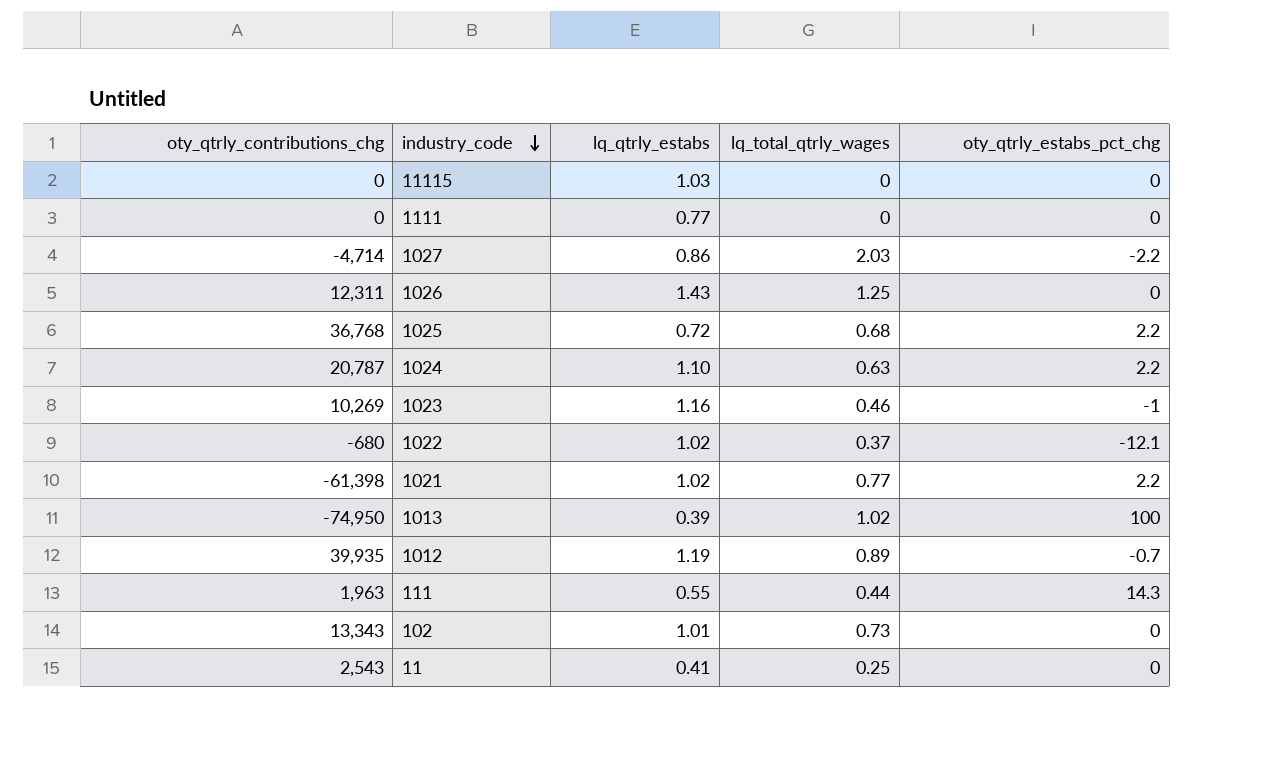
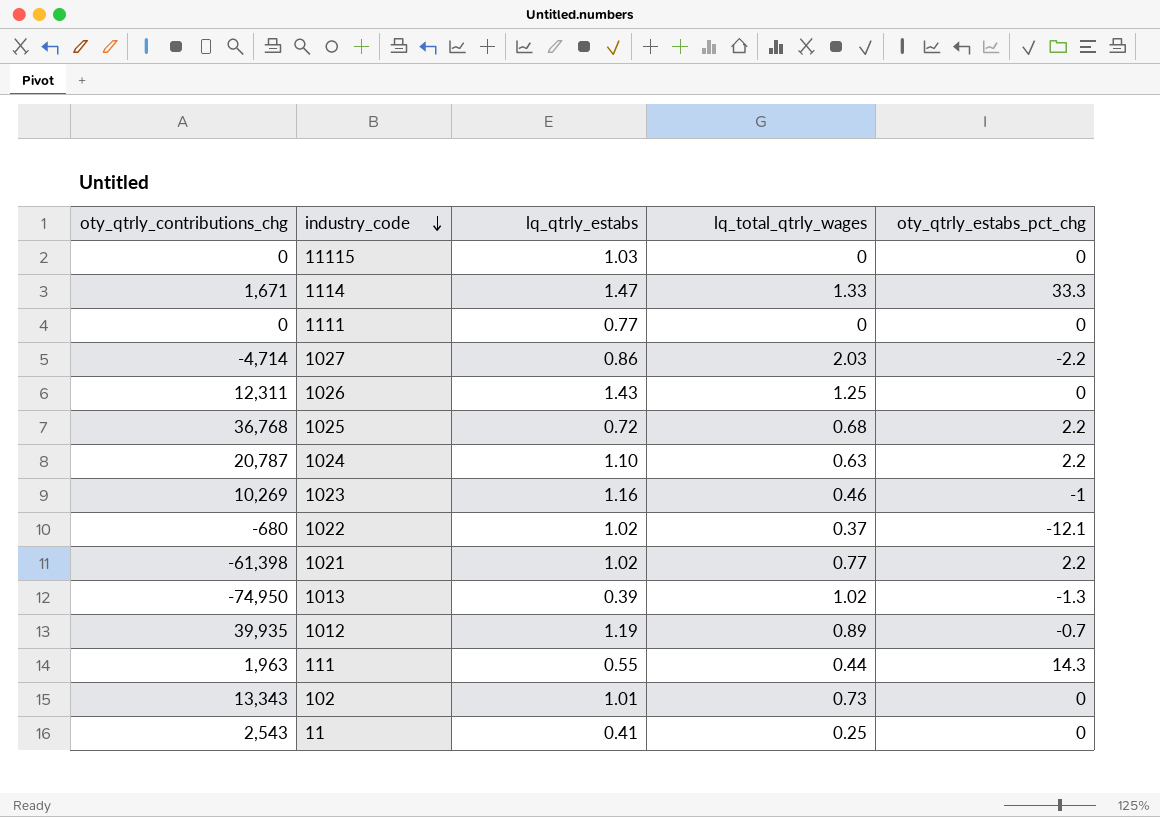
row 1114: none -> 1,671 | 1.47 | 1.33 | 33.3
1013 | oty_qtrly_estabs_pct_chg: 100 -> -1.3

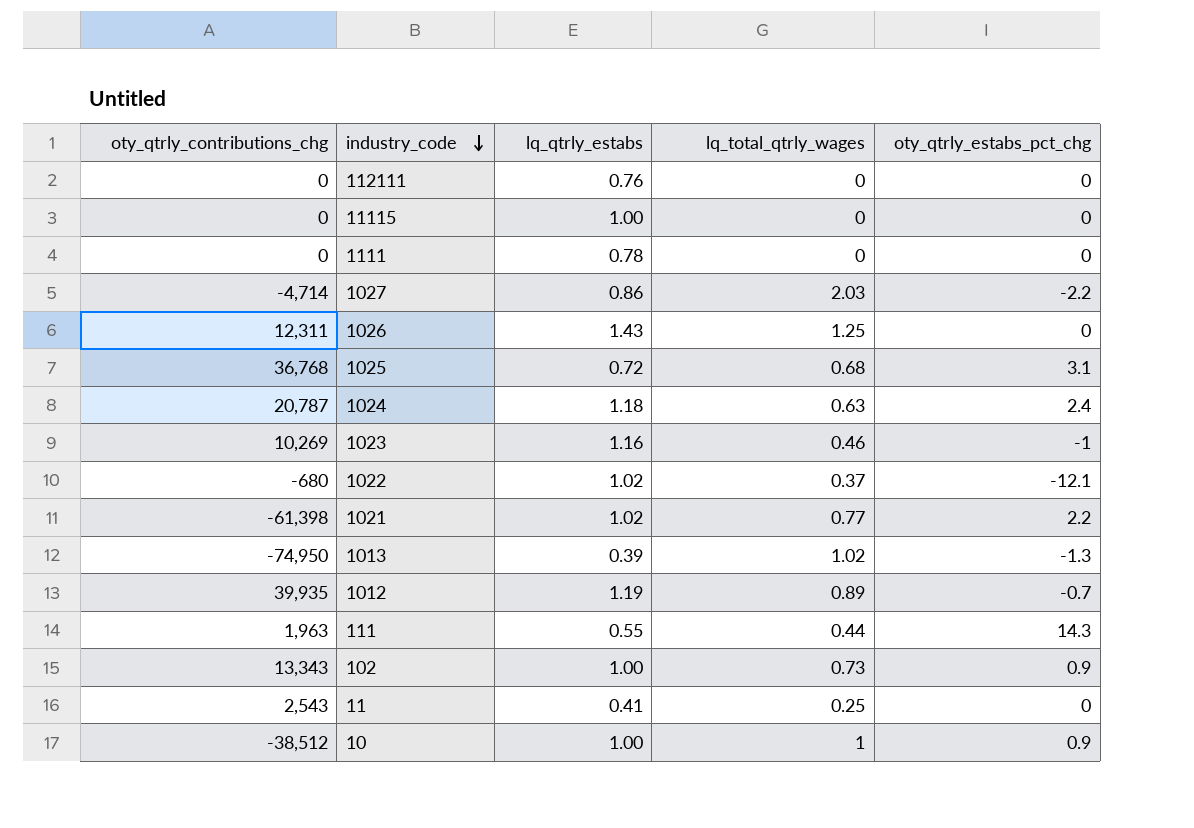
row 1114: 1,671 | 1.47 | 1.33 | 33.3 -> none
row 112111: none -> 0 | 0.76 | 0 | 0
11115 | lq_qtrly_estabs: 1.03 -> 1.00
1111 | lq_qtrly_estabs: 0.77 -> 0.78
1025 | oty_qtrly_estabs_pct_chg: 2.2 -> 3.1
1024 | lq_qtrly_estabs: 1.10 -> 1.18
1024 | oty_qtrly_estabs_pct_chg: 2.2 -> 2.4
102 | lq_qtrly_estabs: 1.01 -> 1.00
102 | oty_qtrly_estabs_pct_chg: 0 -> 0.9
row 10: none -> -38,512 | 1.00 | 1 | 0.9

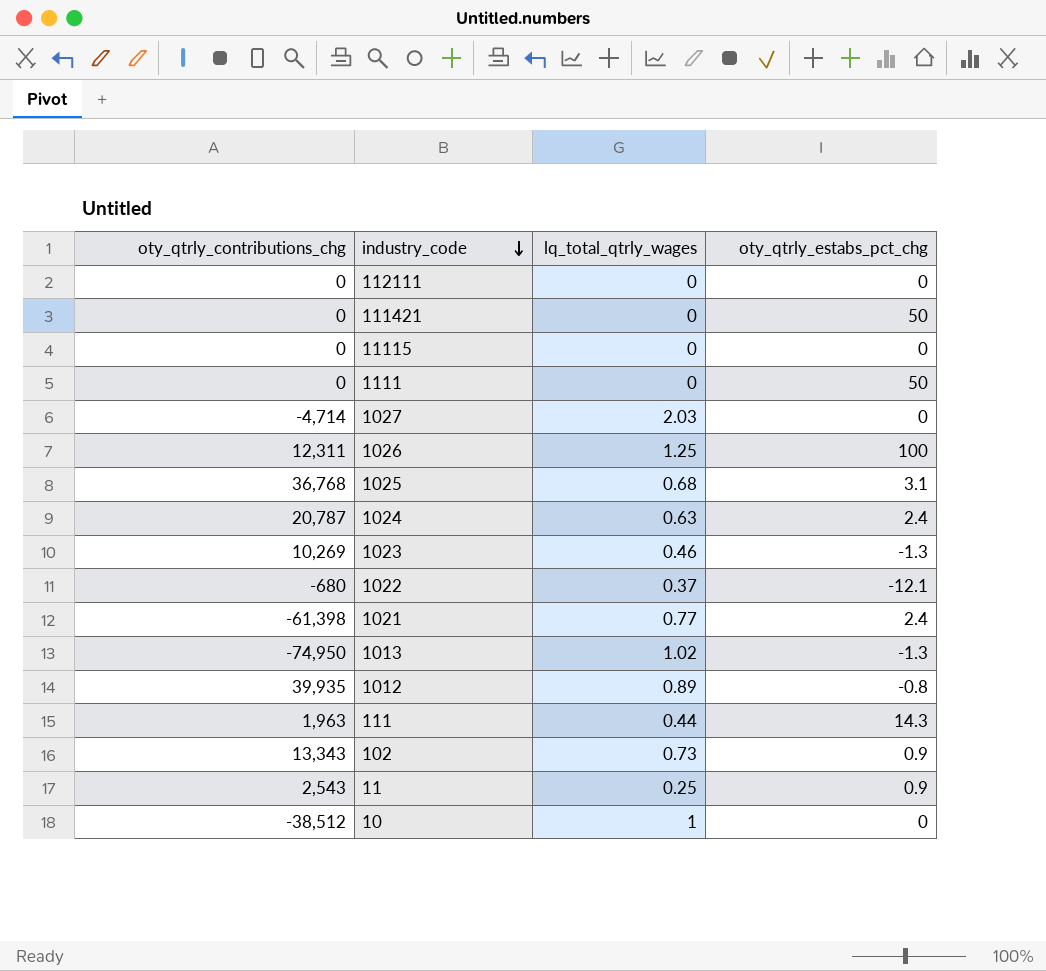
column lq_qtrly_estabs | position: 3 -> none
row 111421: none -> 0 | 0 | 50
1111 | oty_qtrly_estabs_pct_chg: 0 -> 50
1027 | oty_qtrly_estabs_pct_chg: -2.2 -> 0
1026 | oty_qtrly_estabs_pct_chg: 0 -> 100
1023 | oty_qtrly_estabs_pct_chg: -1 -> -1.3
1021 | oty_qtrly_estabs_pct_chg: 2.2 -> 2.4
1012 | oty_qtrly_estabs_pct_chg: -0.7 -> -0.8
11 | oty_qtrly_estabs_pct_chg: 0 -> 0.9
10 | oty_qtrly_estabs_pct_chg: 0.9 -> 0

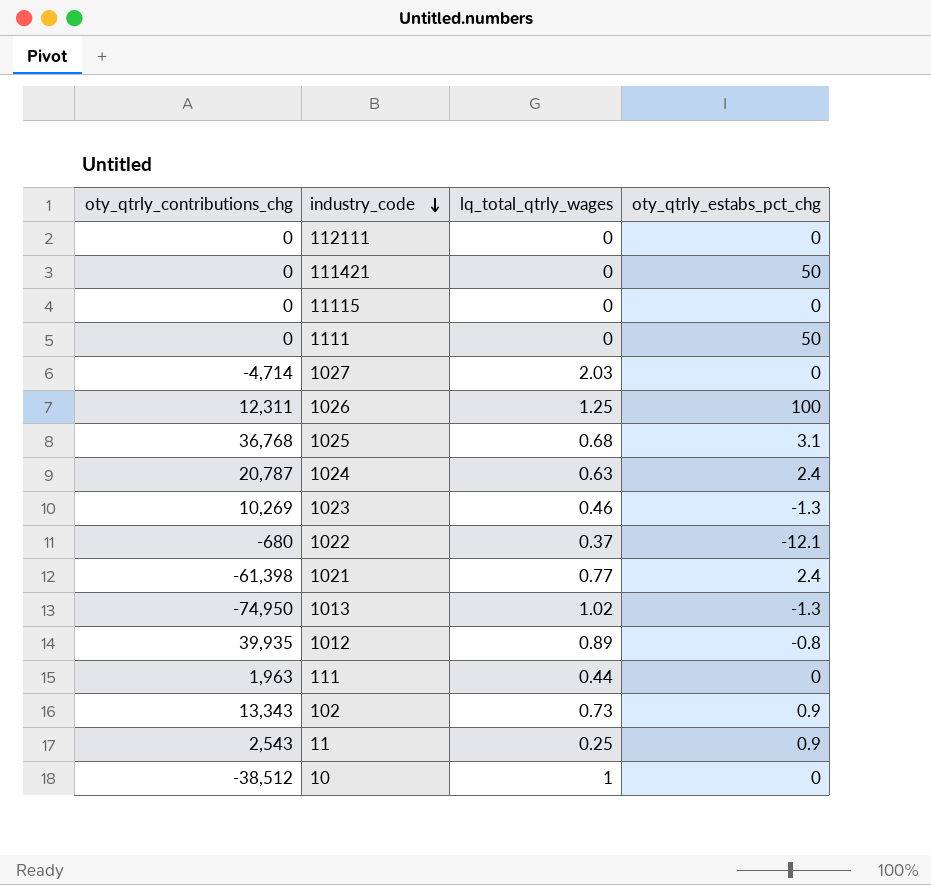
111 | oty_qtrly_estabs_pct_chg: 14.3 -> 0

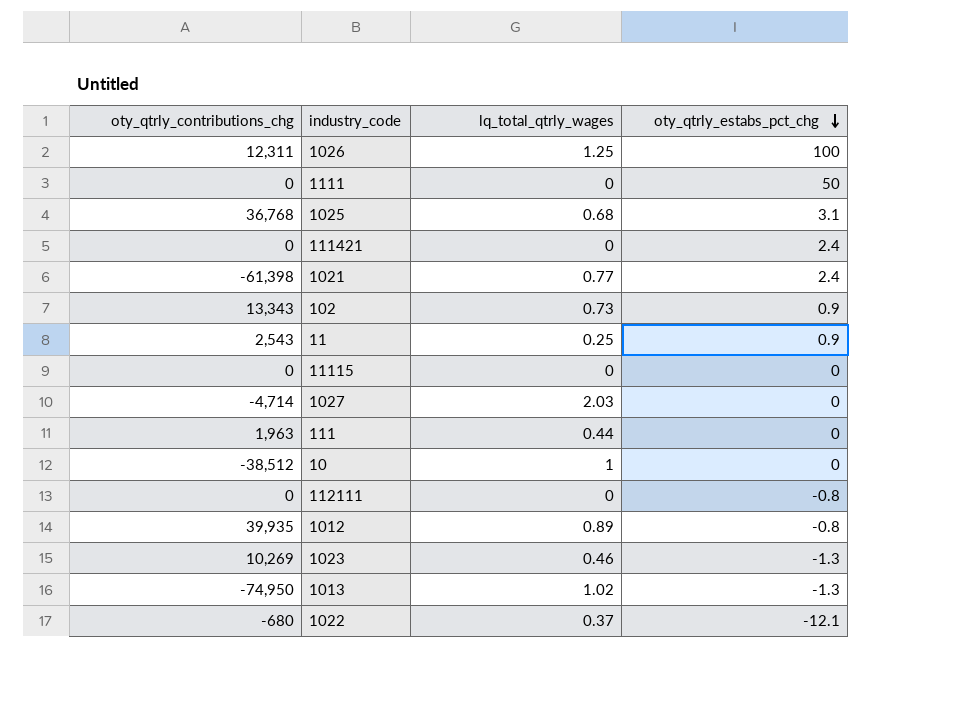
row order: industry_code descending -> oty_qtrly_estabs_pct_chg descending
row 1024: 20,787 | 0.63 | 2.4 -> none
111421 | oty_qtrly_estabs_pct_chg: 50 -> 2.4
112111 | oty_qtrly_estabs_pct_chg: 0 -> -0.8

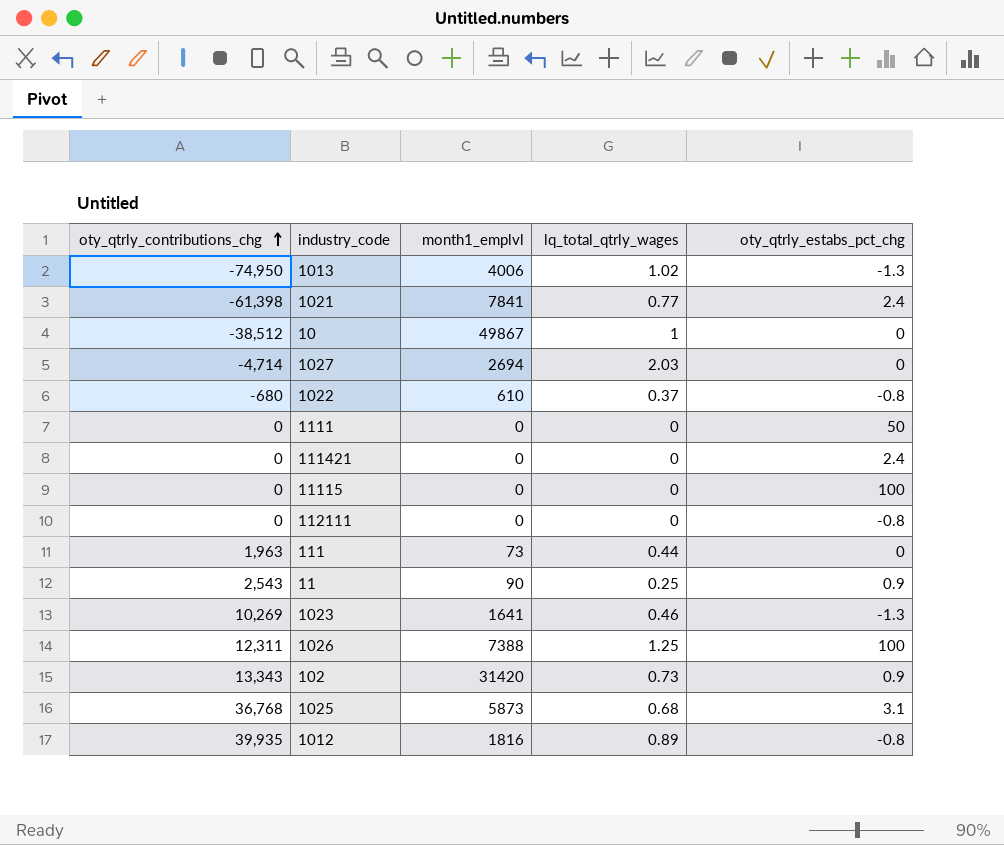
row order: oty_qtrly_estabs_pct_chg descending -> oty_qtrly_contributions_chg ascending
column month1_emplvl | position: none -> 3
1022 | oty_qtrly_estabs_pct_chg: -12.1 -> -0.8
11115 | oty_qtrly_estabs_pct_chg: 0 -> 100

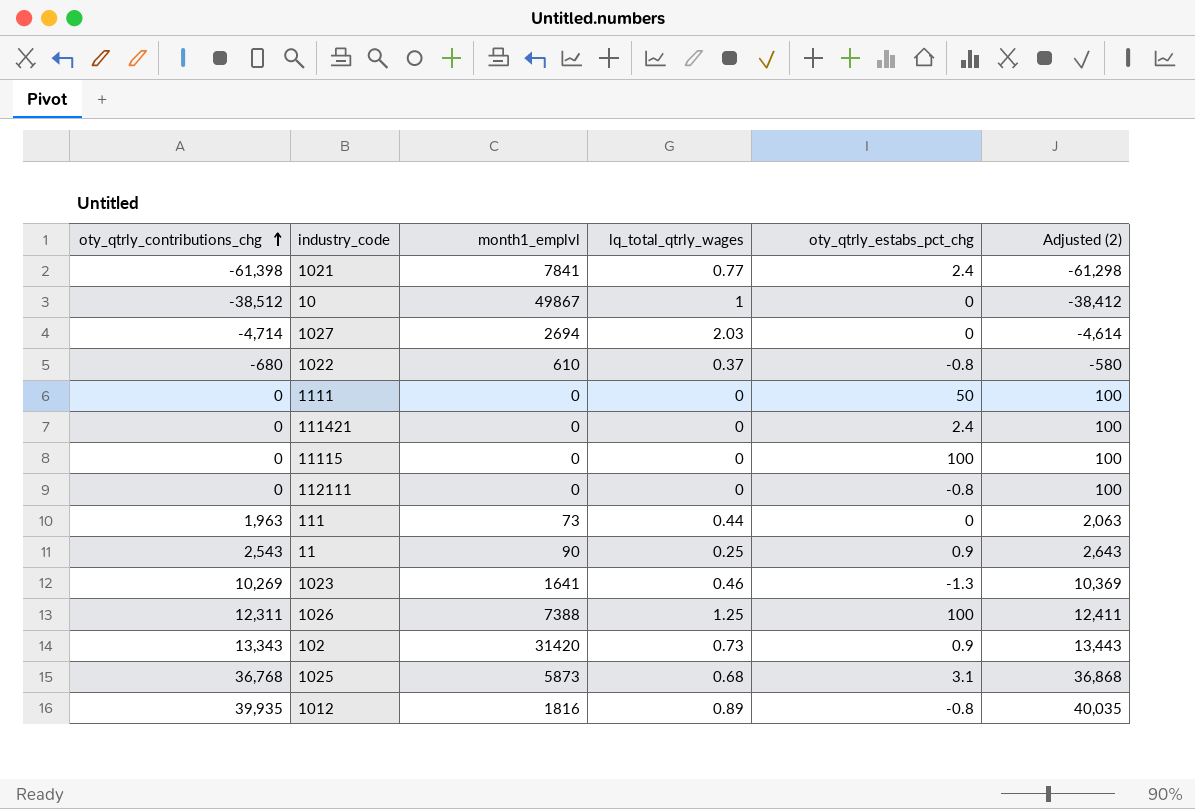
column Adjusted (2) | formula: none -> [oty_qtrly_contributions_chg] + 100
row 1013: -74,950 | 4006 | 1.02 | -1.3 -> none

